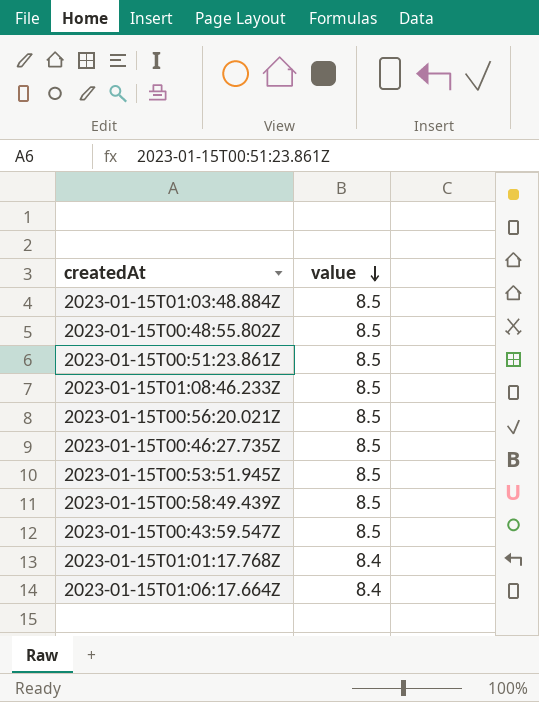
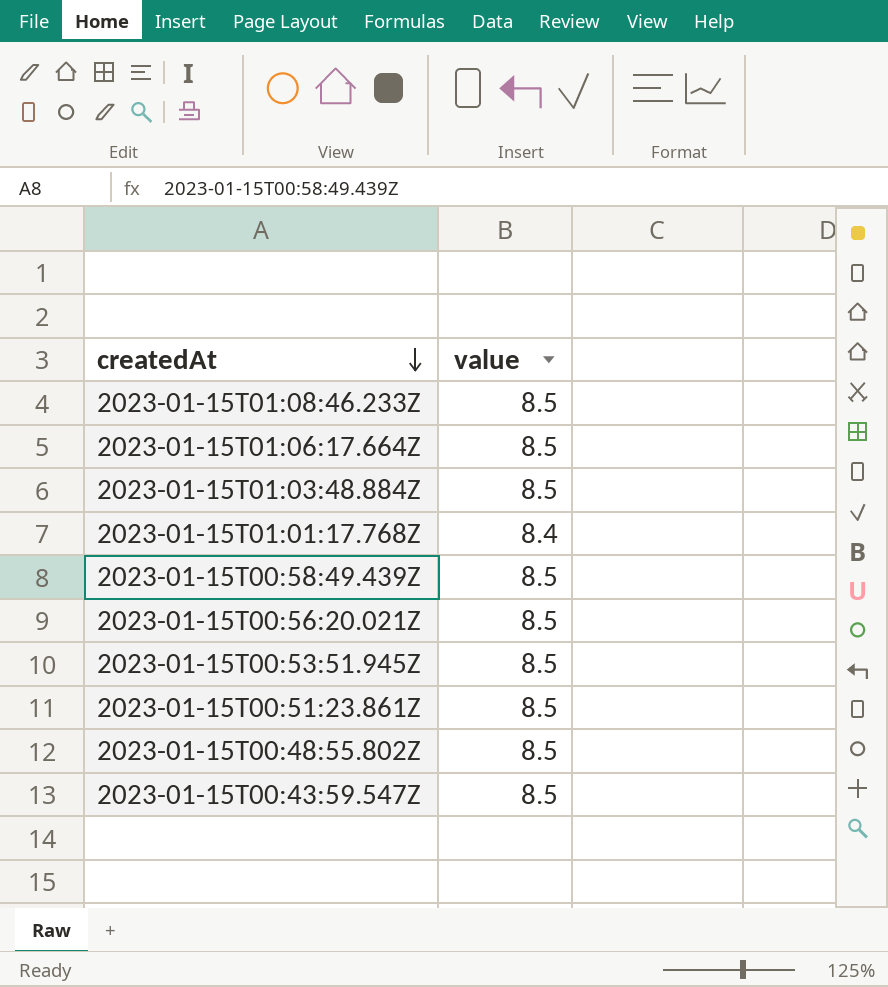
row order: value descending -> createdAt descending
row 2023-01-15T00:46:27.735Z: 8.5 -> none
2023-01-15T01:06:17.664Z | value: 8.4 -> 8.5

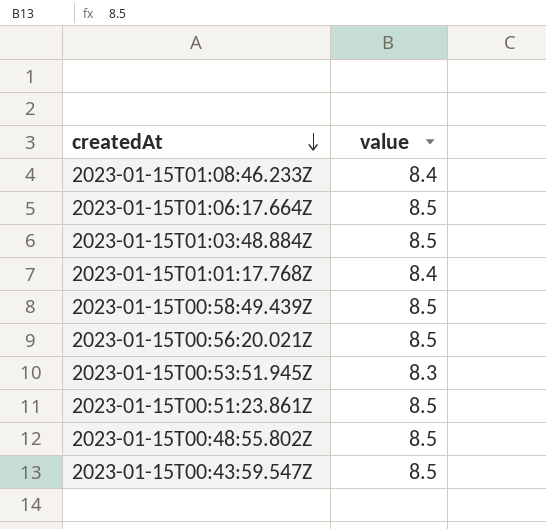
2023-01-15T01:08:46.233Z | value: 8.5 -> 8.4
2023-01-15T00:53:51.945Z | value: 8.5 -> 8.3

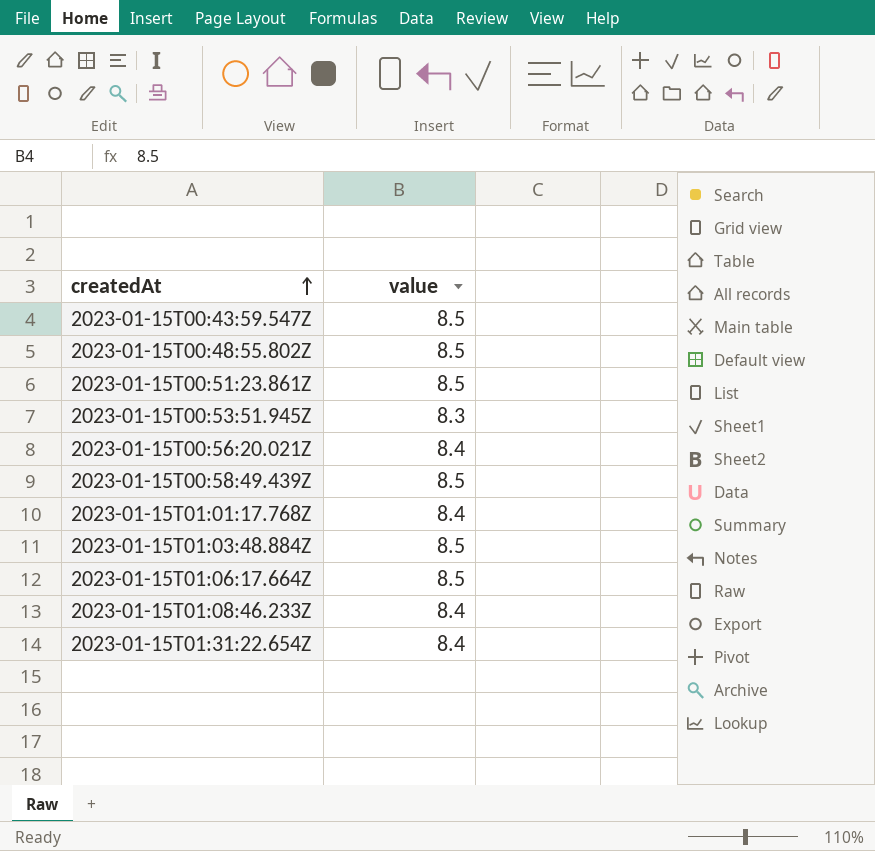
row order: createdAt descending -> createdAt ascending
2023-01-15T00:56:20.021Z | value: 8.5 -> 8.4
row 2023-01-15T01:31:22.654Z: none -> 8.4

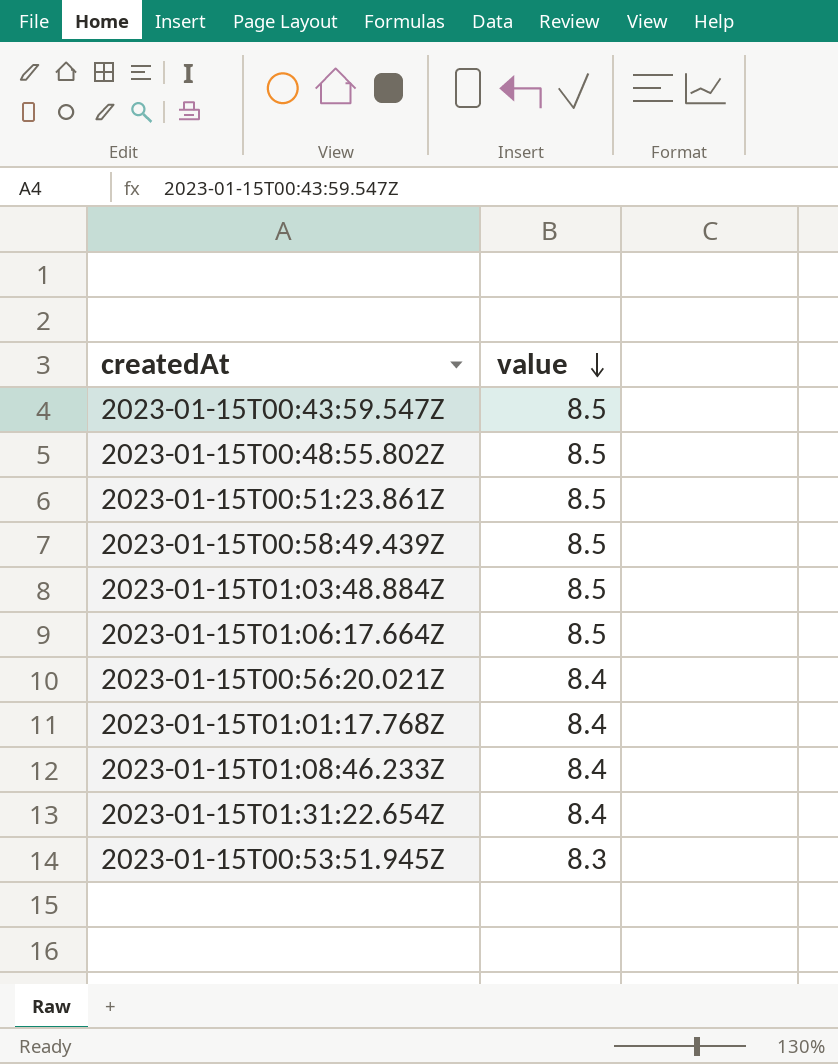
row order: createdAt ascending -> value descending

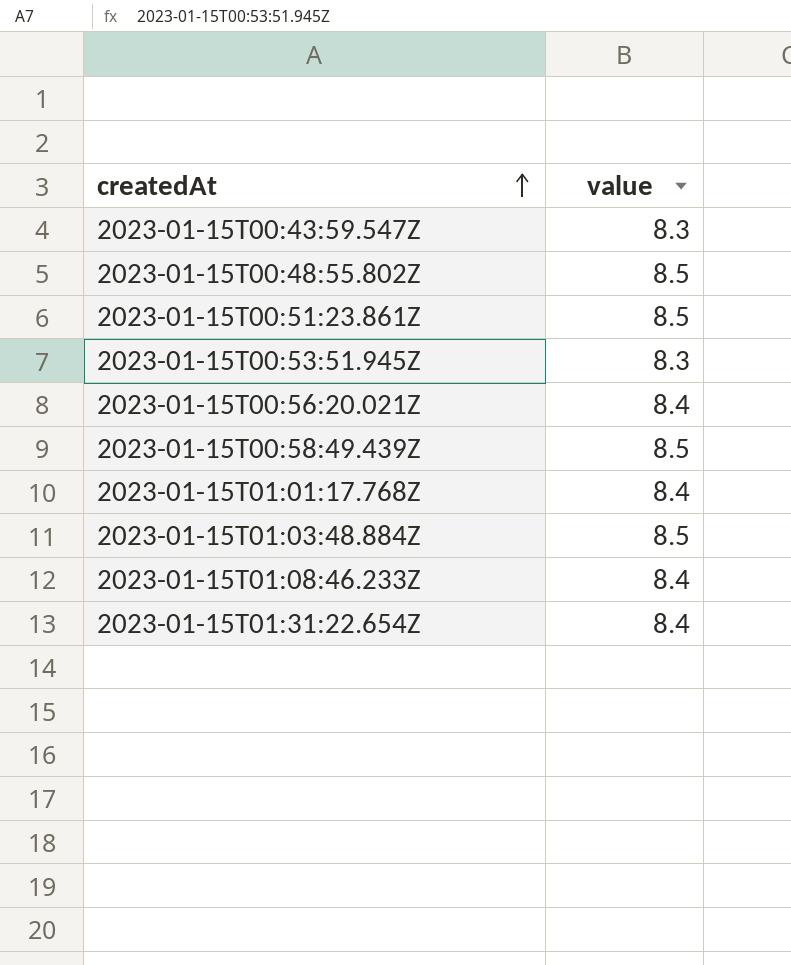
row order: value descending -> createdAt ascending
row 2023-01-15T01:06:17.664Z: 8.5 -> none
2023-01-15T00:43:59.547Z | value: 8.5 -> 8.3

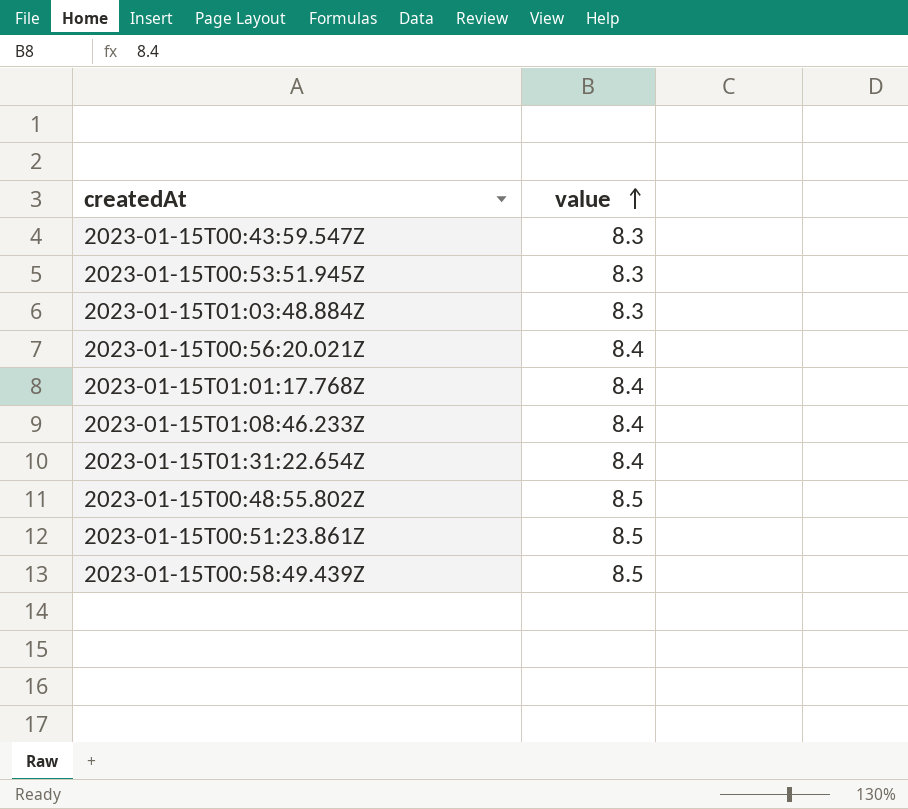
row order: createdAt ascending -> value ascending
2023-01-15T01:03:48.884Z | value: 8.5 -> 8.3

